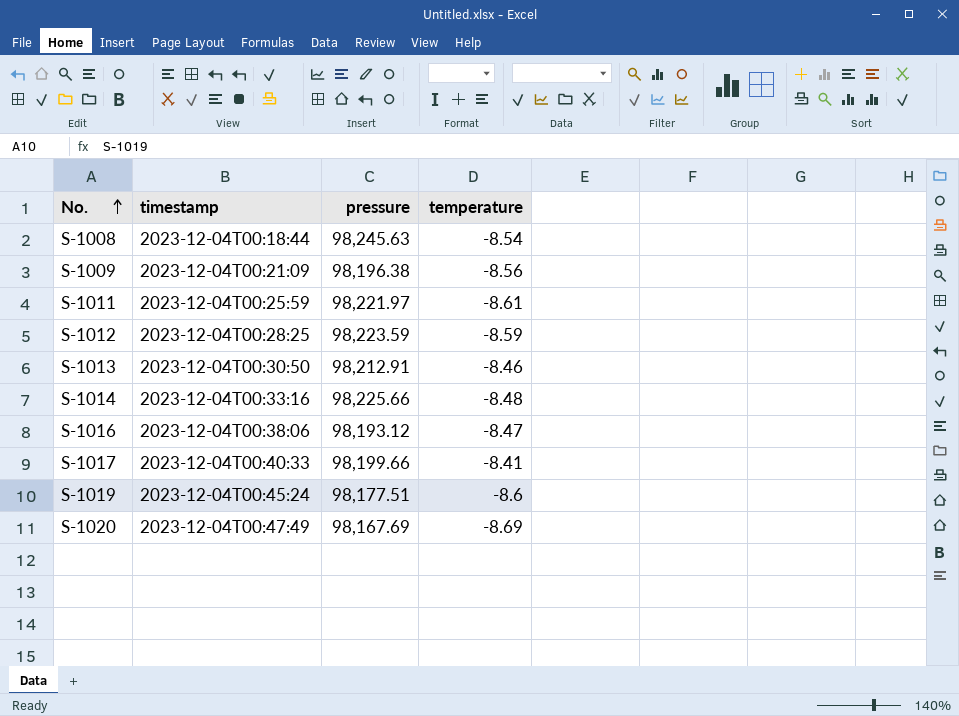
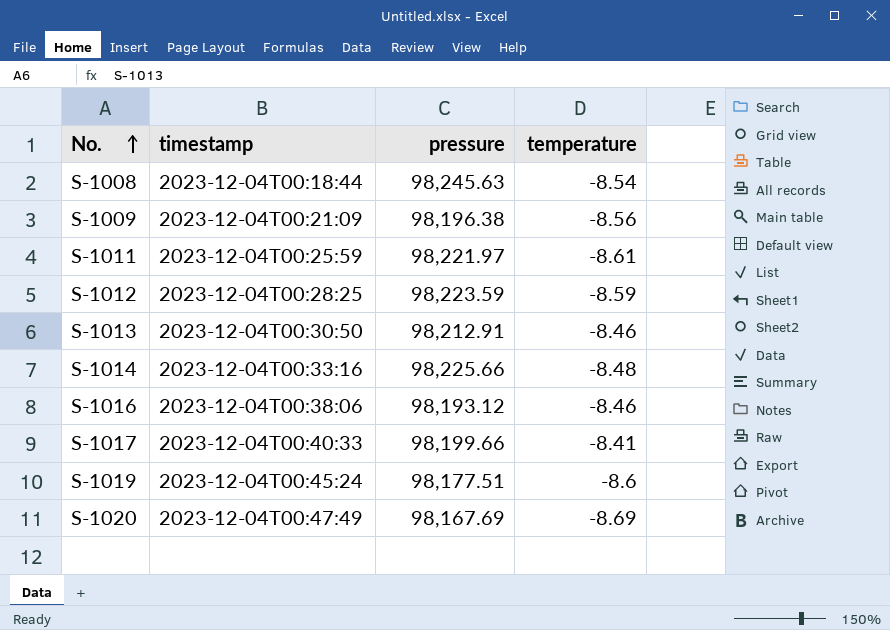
S-1016 | temperature: -8.47 -> -8.46

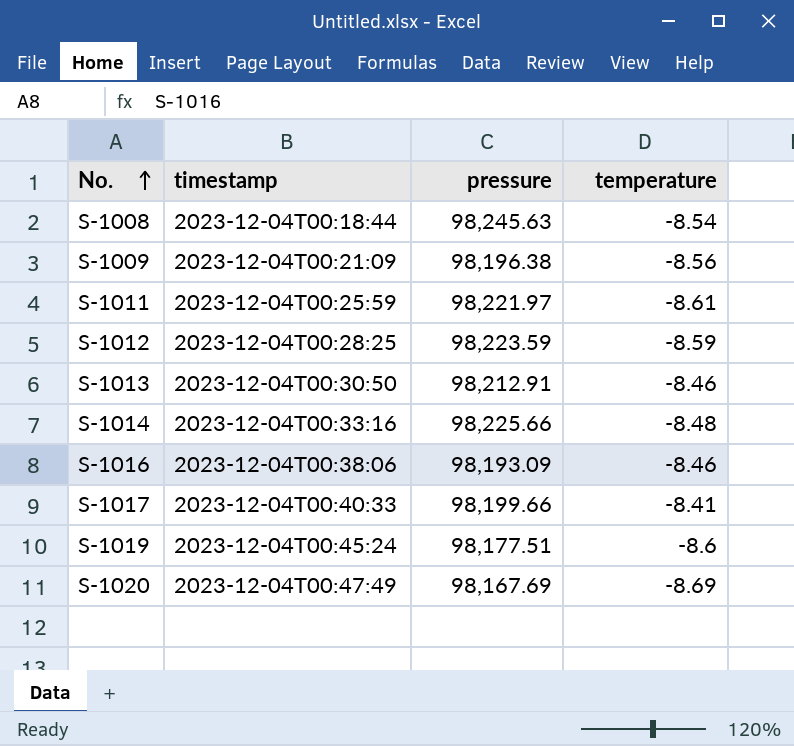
S-1016 | pressure: 98,193.12 -> 98,193.09

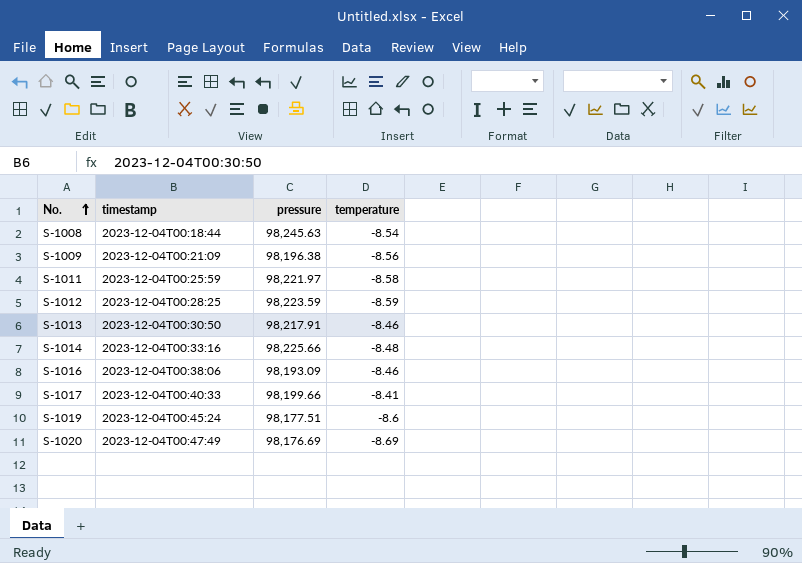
S-1011 | temperature: -8.61 -> -8.58
S-1013 | pressure: 98,212.91 -> 98,217.91
S-1020 | pressure: 98,167.69 -> 98,176.69

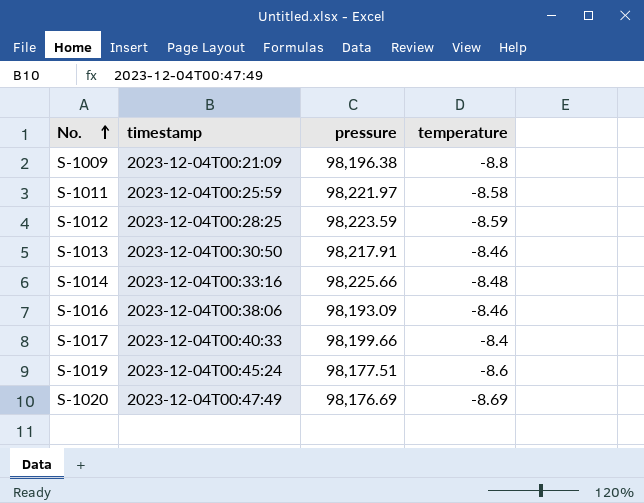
row S-1008: 2023-12-04T00:18:44 | 98,245.63 | -8.54 -> none
S-1009 | temperature: -8.56 -> -8.8
S-1017 | temperature: -8.41 -> -8.4

